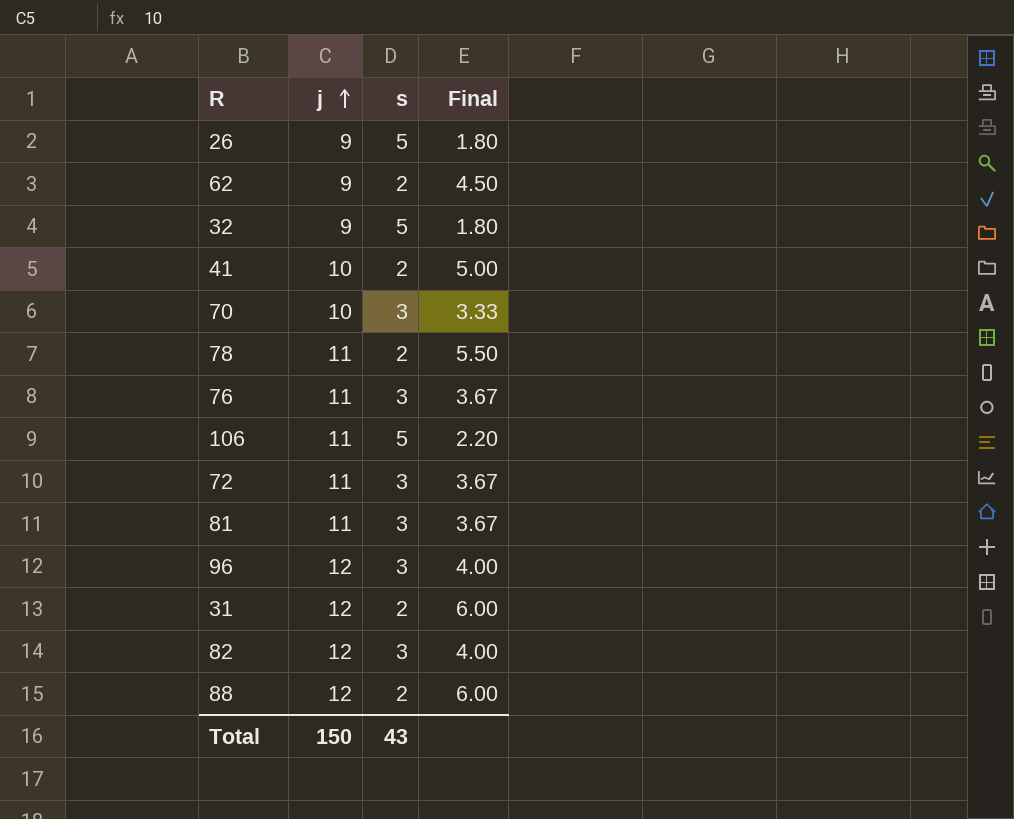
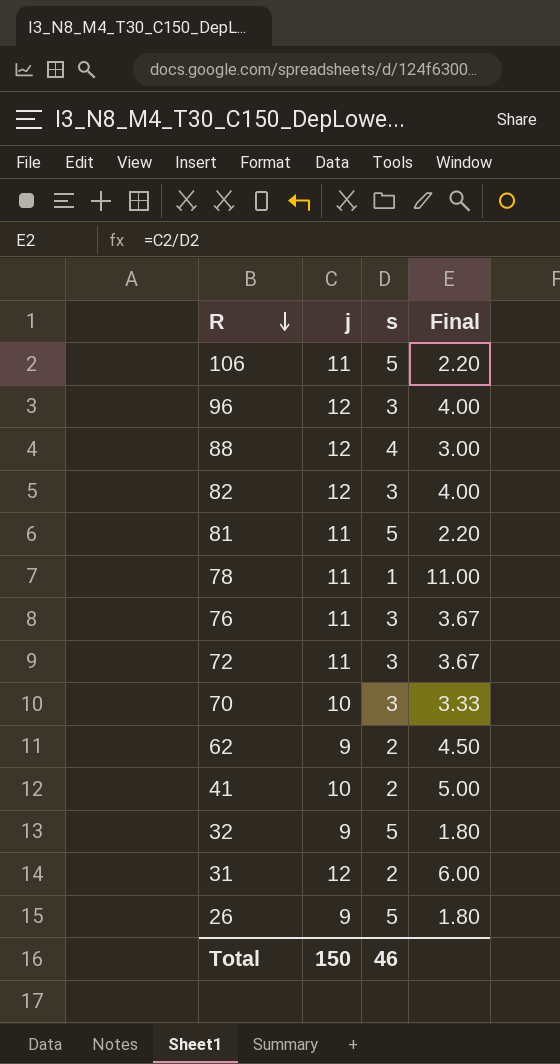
row order: j ascending -> R descending
88 | s: 2 -> 4
88 | Final: 6.00 -> 3.00
81 | s: 3 -> 5
81 | Final: 3.67 -> 2.20
78 | s: 2 -> 1
78 | Final: 5.50 -> 11.00
Total | s: 43 -> 46

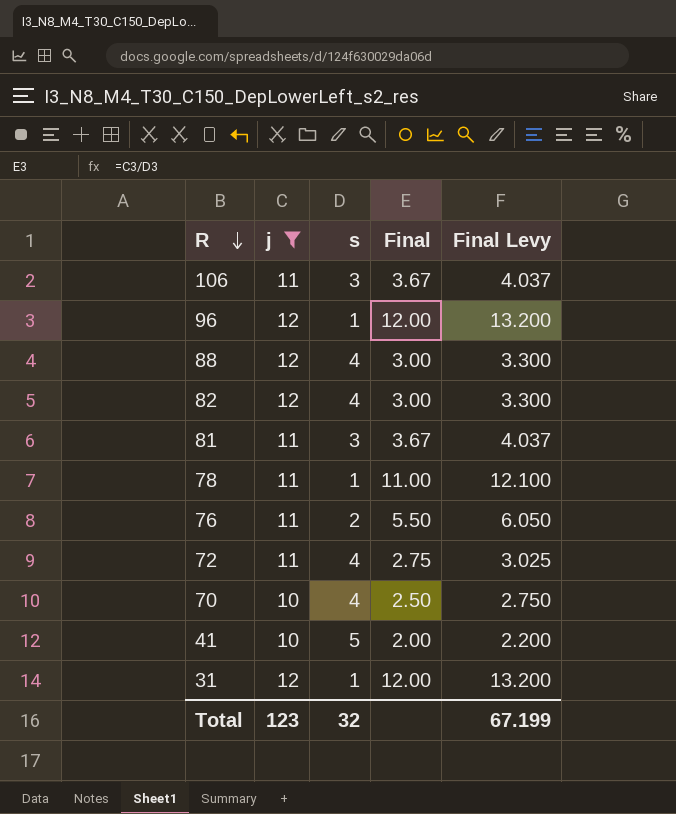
filter: none -> j != 9
column Final Levy | formula: none -> [Final] * 1.1
106 | s: 5 -> 3
106 | Final: 2.20 -> 3.67
96 | s: 3 -> 1
96 | Final: 4.00 -> 12.00
82 | s: 3 -> 4
82 | Final: 4.00 -> 3.00
81 | s: 5 -> 3
81 | Final: 2.20 -> 3.67
76 | s: 3 -> 2
76 | Final: 3.67 -> 5.50
72 | s: 3 -> 4
72 | Final: 3.67 -> 2.75
70 | s: 3 -> 4
70 | Final: 3.33 -> 2.50
41 | s: 2 -> 5
41 | Final: 5.00 -> 2.00
31 | s: 2 -> 1
31 | Final: 6.00 -> 12.00
Total | j: 150 -> 123
Total | s: 46 -> 32

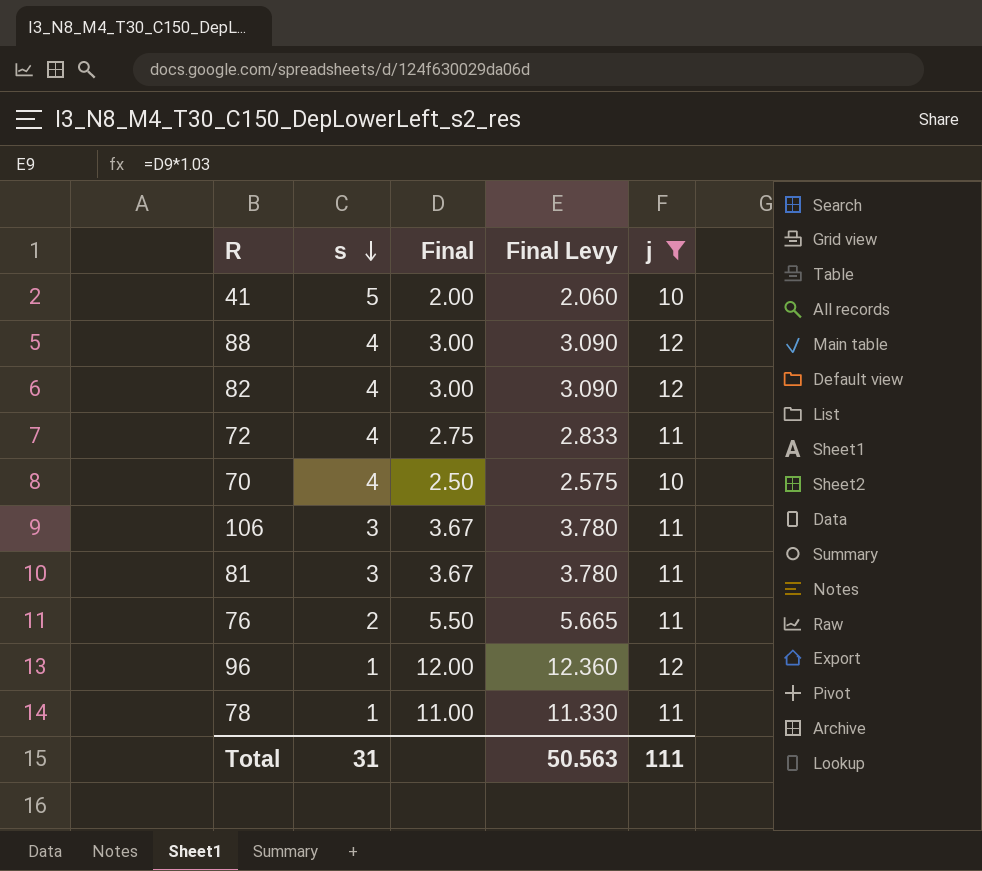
row order: R descending -> s descending
column Final Levy | formula: [Final] * 1.1 -> [Final] * 1.03
column j | position: 2 -> 5
row 31: 12 | 1 | 12.00 | 13.200 -> none
Total | s: 32 -> 31
Total | Final Levy: 67.199 -> 50.563
Total | j: 123 -> 111

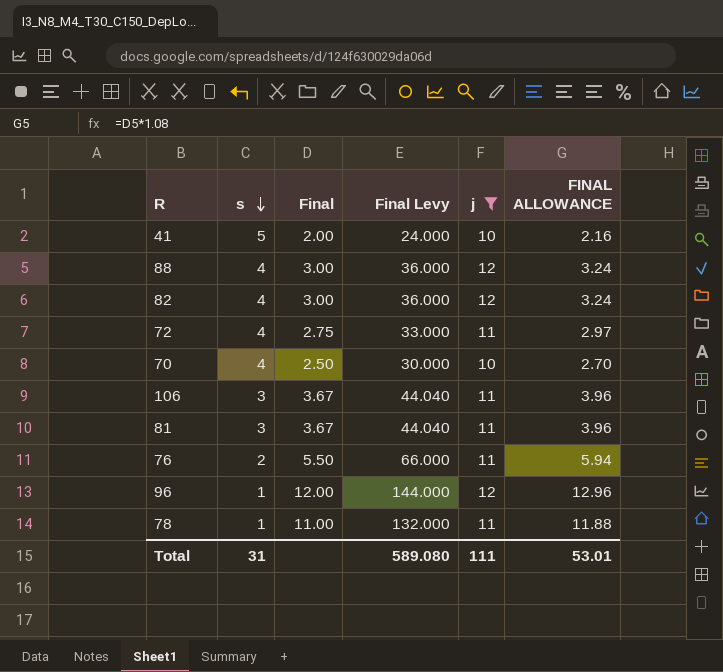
column Final Levy | formula: [Final] * 1.03 -> [Final] * 12
column FINAL ALLOWANCE | formula: none -> [Final] * 1.08
Total | Final Levy: 50.563 -> 589.080

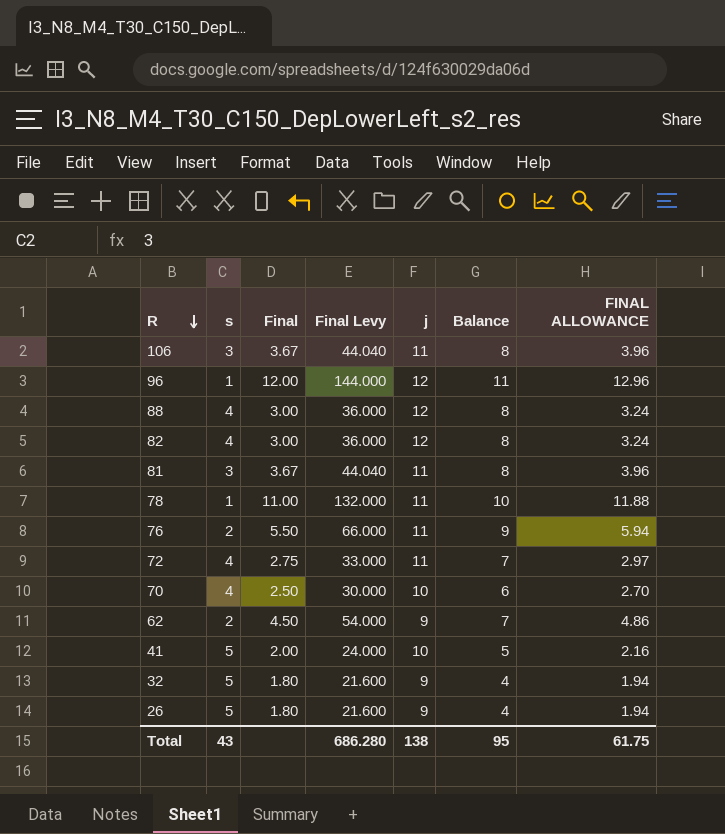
filter: j != 9 -> none
row order: s descending -> R descending
column Balance | formula: none -> [j] - [s]
Total | s: 31 -> 43
Total | Final Levy: 589.080 -> 686.280
Total | j: 111 -> 138
Total | FINAL ALLOWANCE: 53.01 -> 61.75

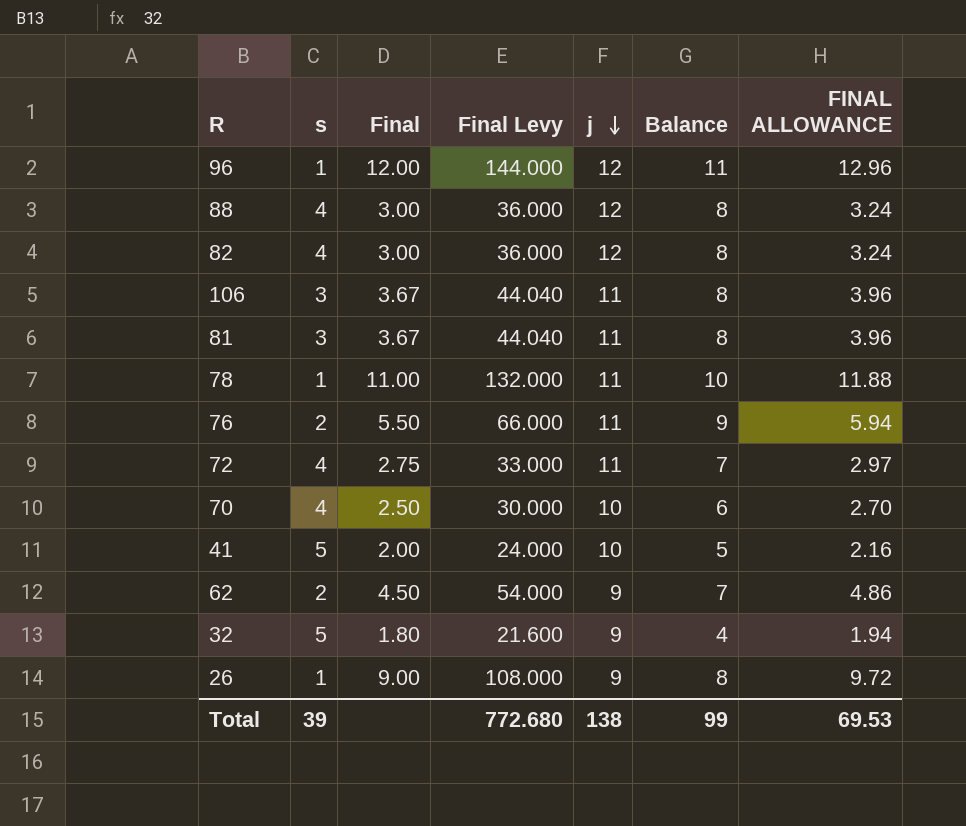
row order: R descending -> j descending
26 | s: 5 -> 1
26 | Final: 1.80 -> 9.00
26 | Final Levy: 21.600 -> 108.000
26 | Balance: 4 -> 8
26 | FINAL ALLOWANCE: 1.94 -> 9.72
Total | s: 43 -> 39
Total | Final Levy: 686.280 -> 772.680
Total | Balance: 95 -> 99
Total | FINAL ALLOWANCE: 61.75 -> 69.53

